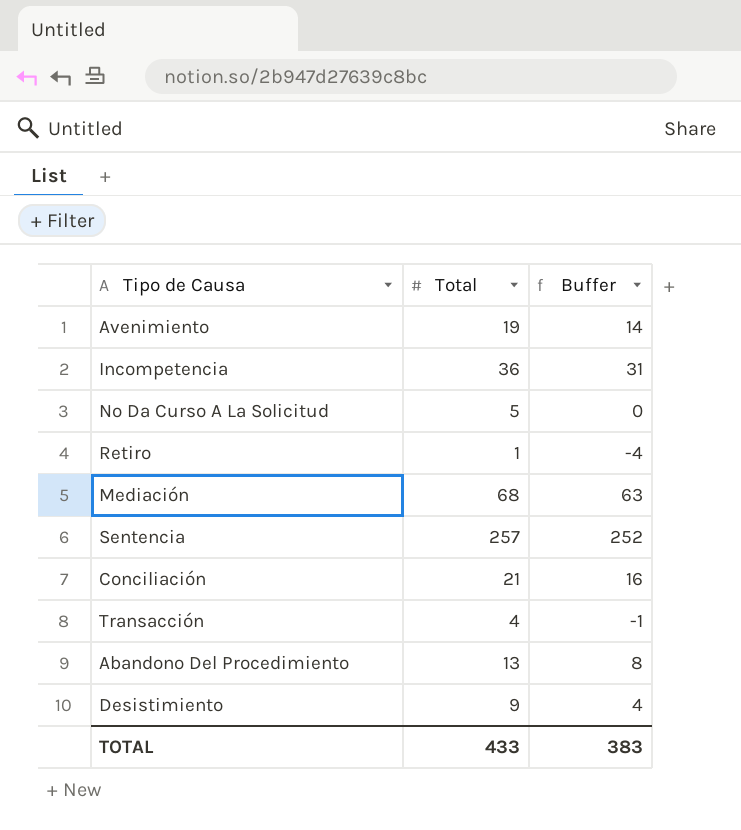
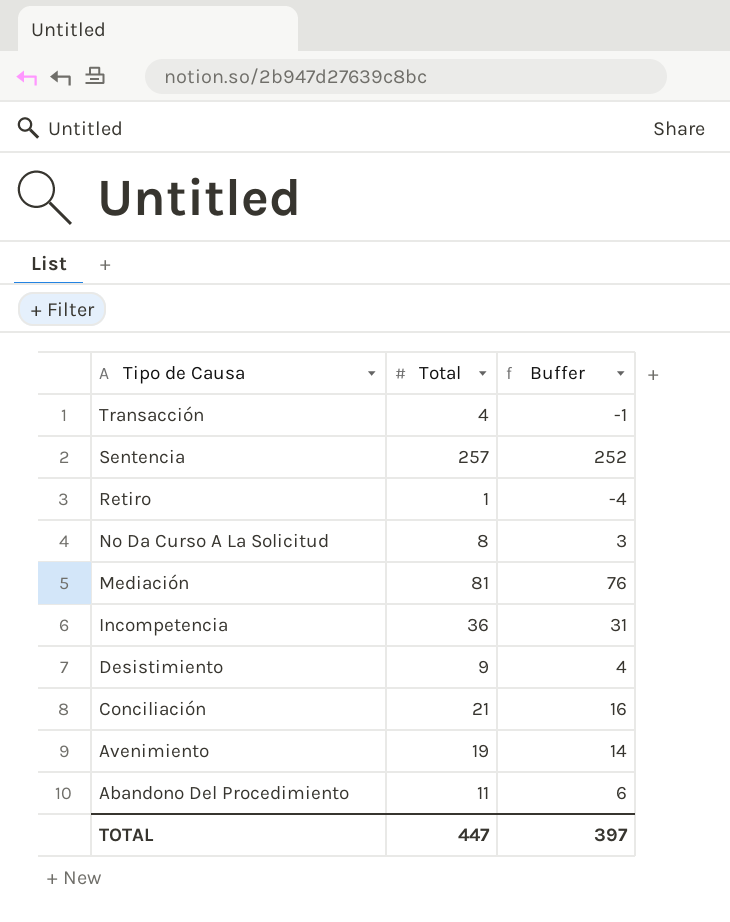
row order: none -> Tipo de Causa descending
No Da Curso A La Solicitud | Total: 5 -> 8
No Da Curso A La Solicitud | Buffer: 0 -> 3
Mediación | Total: 68 -> 81
Mediación | Buffer: 63 -> 76
Abandono Del Procedimiento | Total: 13 -> 11
Abandono Del Procedimiento | Buffer: 8 -> 6
TOTAL | Total: 433 -> 447
TOTAL | Buffer: 383 -> 397

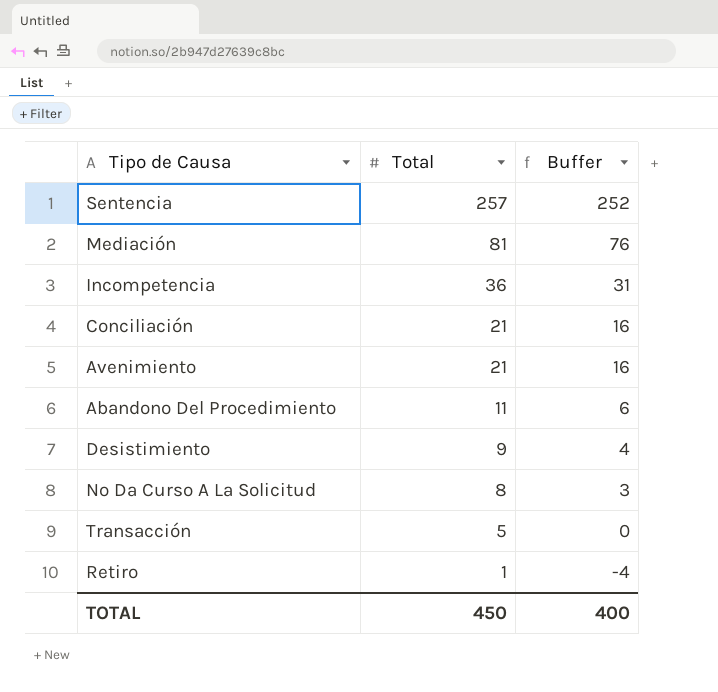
row order: Tipo de Causa descending -> Total descending
Avenimiento | Total: 19 -> 21
Avenimiento | Buffer: 14 -> 16
Transacción | Total: 4 -> 5
Transacción | Buffer: -1 -> 0
TOTAL | Total: 447 -> 450
TOTAL | Buffer: 397 -> 400

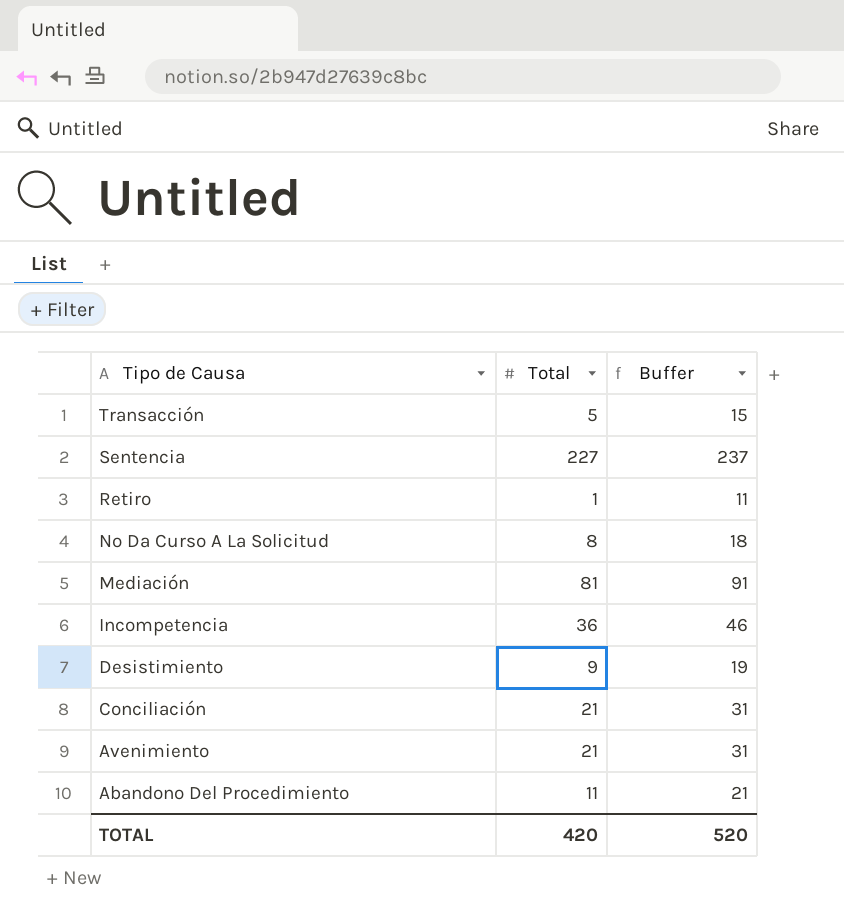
row order: Total descending -> Tipo de Causa descending
column Buffer | formula: [Total] - 5 -> [Total] + 10
Sentencia | Total: 257 -> 227
TOTAL | Total: 450 -> 420
TOTAL | Buffer: 400 -> 520

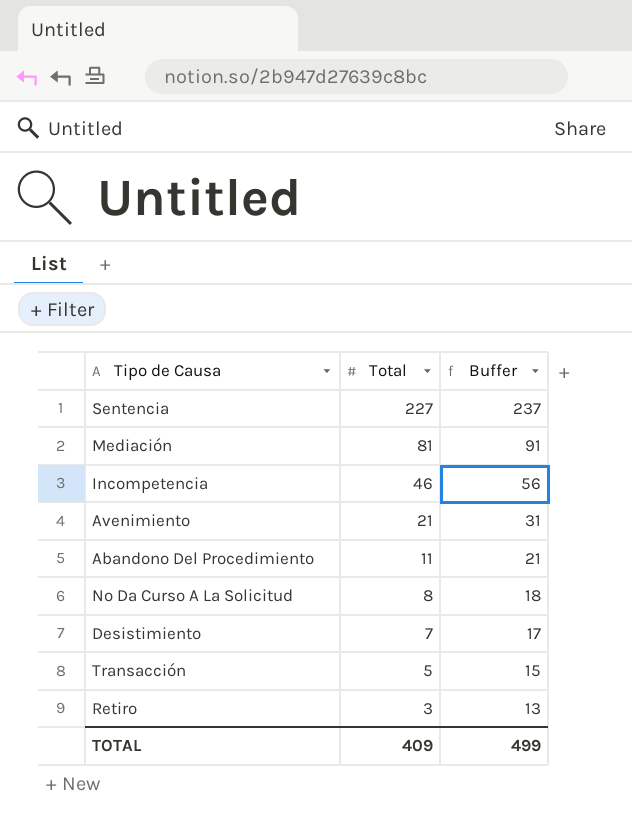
row order: Tipo de Causa descending -> Total descending
row Conciliación: 21 | 31 -> none
Incompetencia | Total: 36 -> 46
Incompetencia | Buffer: 46 -> 56
Desistimiento | Total: 9 -> 7
Desistimiento | Buffer: 19 -> 17
Retiro | Total: 1 -> 3
Retiro | Buffer: 11 -> 13
TOTAL | Total: 420 -> 409
TOTAL | Buffer: 520 -> 499

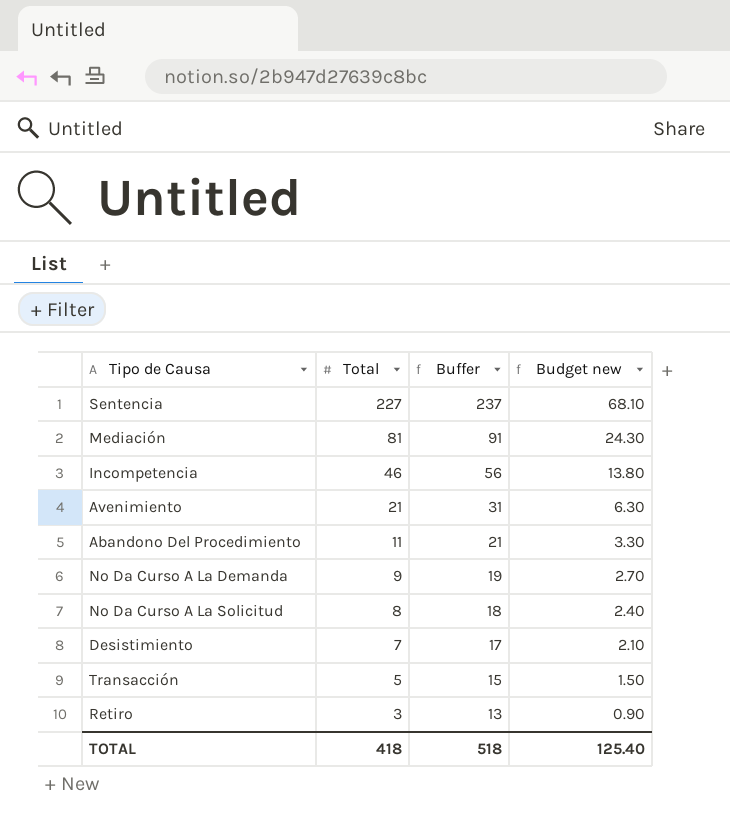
column Budget new | formula: none -> [Total] * 0.3
row No Da Curso A La Demanda: none -> 9 | 19 | 2.70
TOTAL | Total: 409 -> 418
TOTAL | Buffer: 499 -> 518

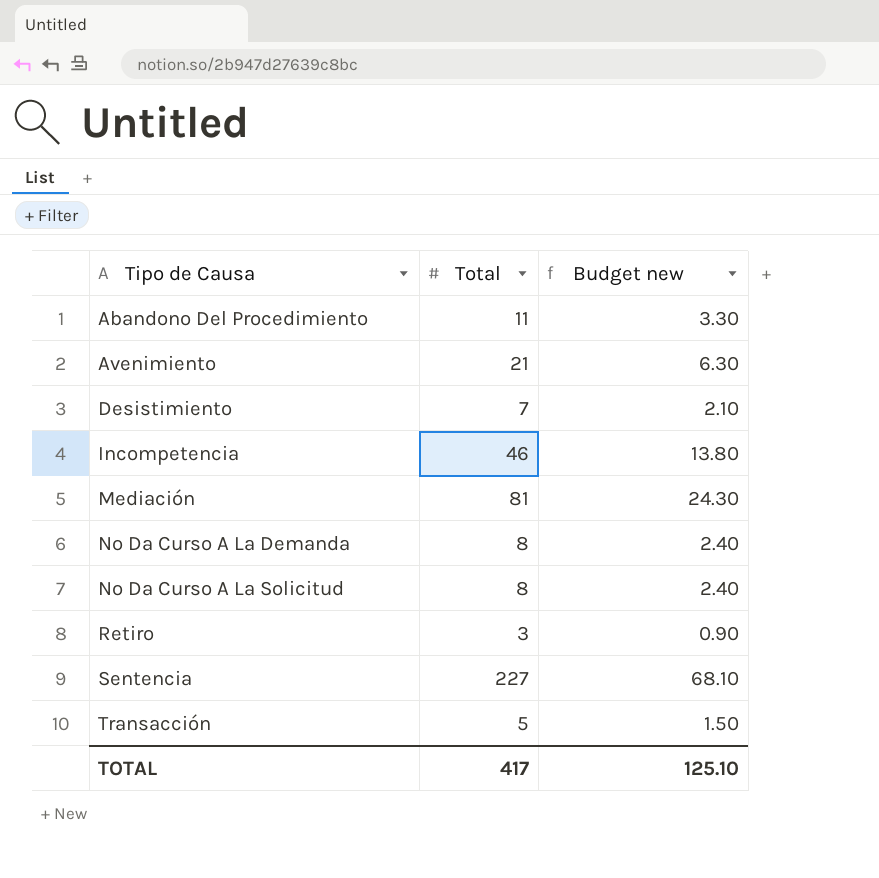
row order: Total descending -> Tipo de Causa ascending
column Buffer | formula: [Total] + 10 -> none
No Da Curso A La Demanda | Total: 9 -> 8
No Da Curso A La Demanda | Budget new: 2.70 -> 2.40
TOTAL | Total: 418 -> 417
TOTAL | Budget new: 125.40 -> 125.10

